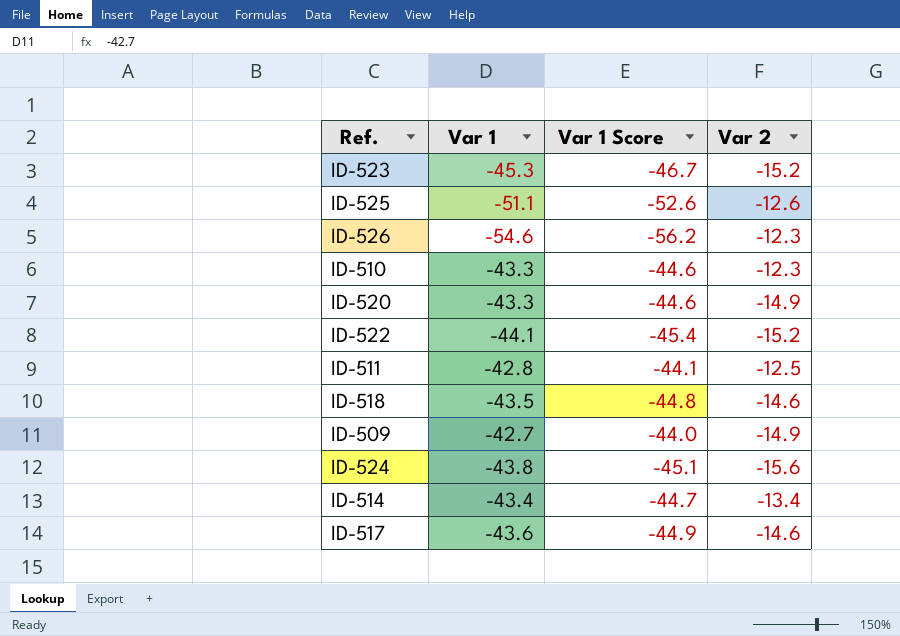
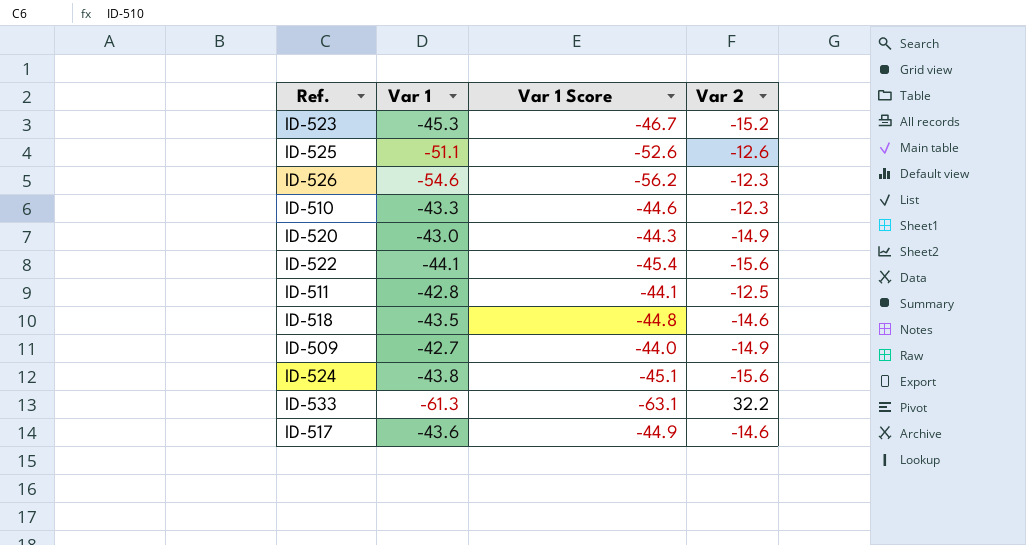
row ID-514: -43.4 | -44.7 | -13.4 -> none
ID-520 | Var 1: -43.3 -> -43.0
ID-520 | Var 1 Score: -44.6 -> -44.3
ID-522 | Var 2: -15.2 -> -15.6
row ID-533: none -> -61.3 | -63.1 | 32.2

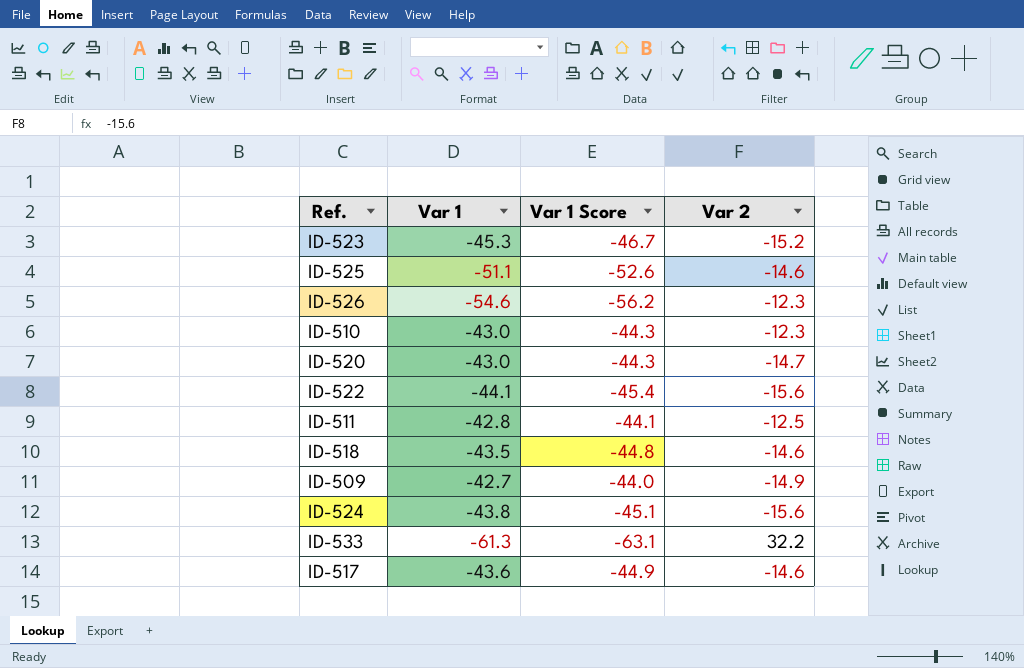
ID-525 | Var 2: -12.6 -> -14.6
ID-510 | Var 1: -43.3 -> -43.0
ID-510 | Var 1 Score: -44.6 -> -44.3
ID-520 | Var 2: -14.9 -> -14.7

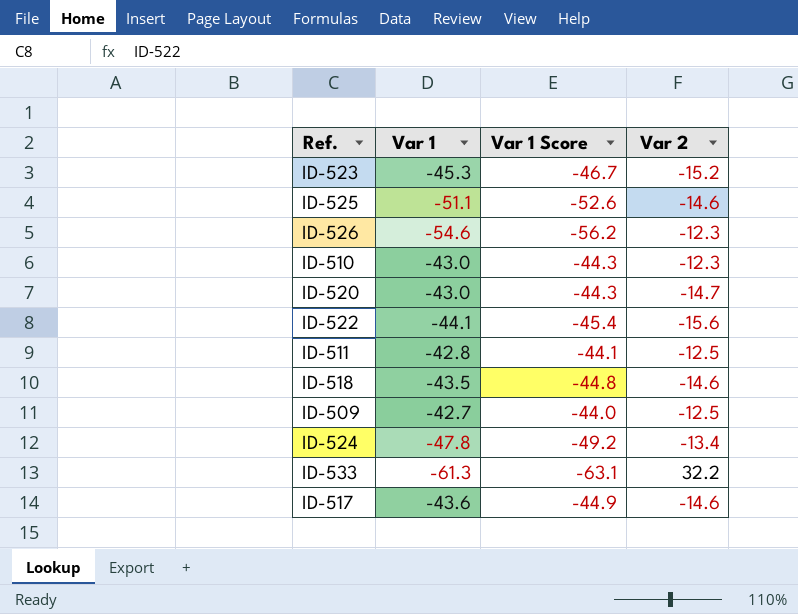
ID-509 | Var 2: -14.9 -> -12.5
ID-524 | Var 1: -43.8 -> -47.8
ID-524 | Var 1 Score: -45.1 -> -49.2
ID-524 | Var 2: -15.6 -> -13.4

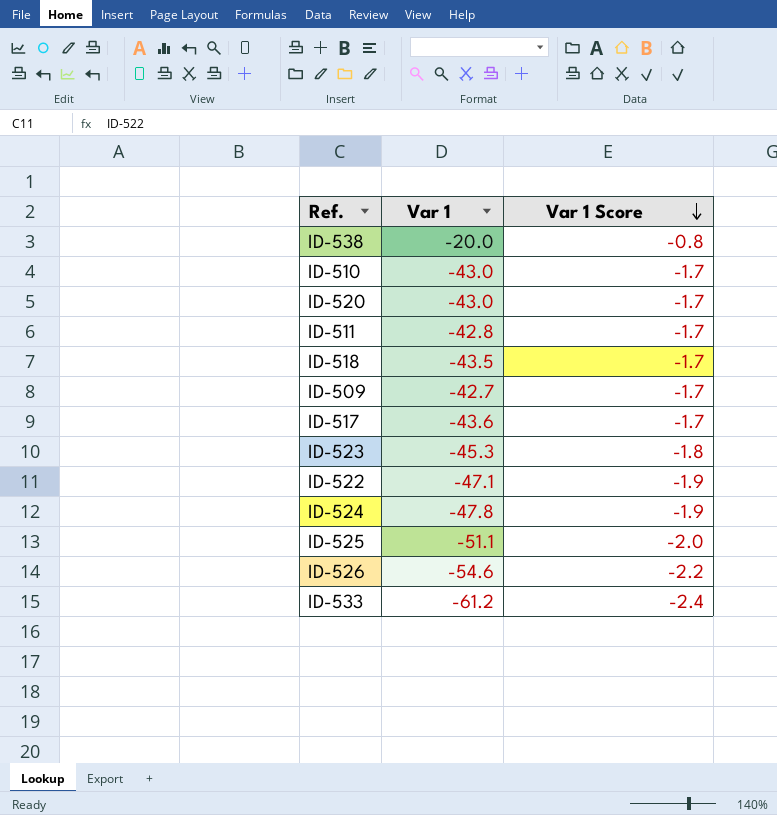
row order: none -> Var 1 Score descending
column Var 2 | position: 4 -> none
column Var 1 Score | formula: [Var 1] * 1.03 -> [Var 1] * 0.04
row ID-538: none -> -20.0 | -0.8
ID-522 | Var 1: -44.1 -> -47.1
ID-533 | Var 1: -61.3 -> -61.2

